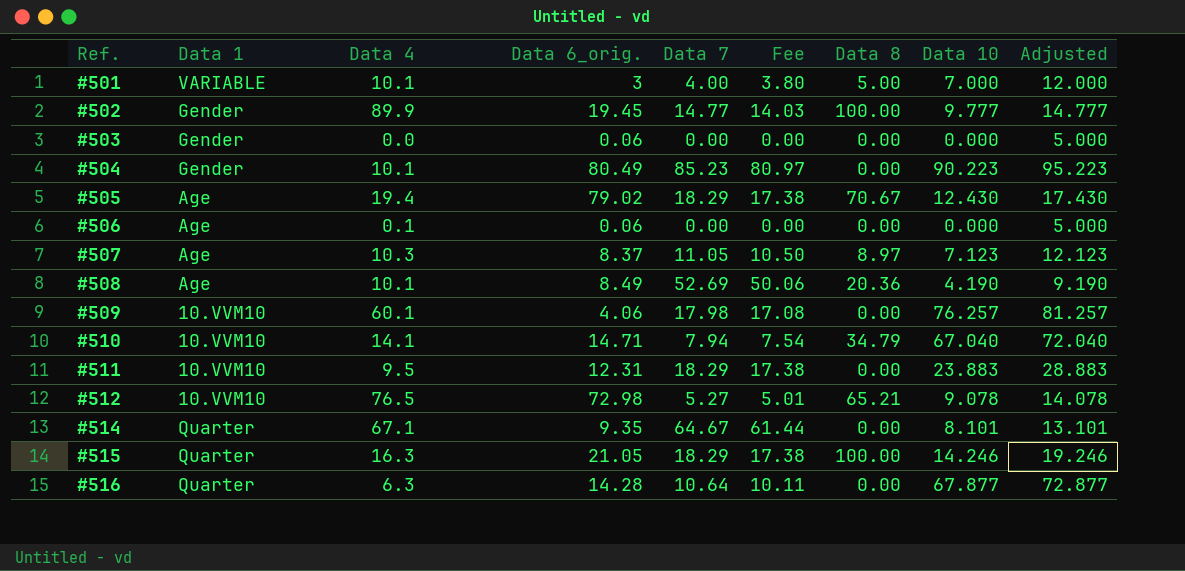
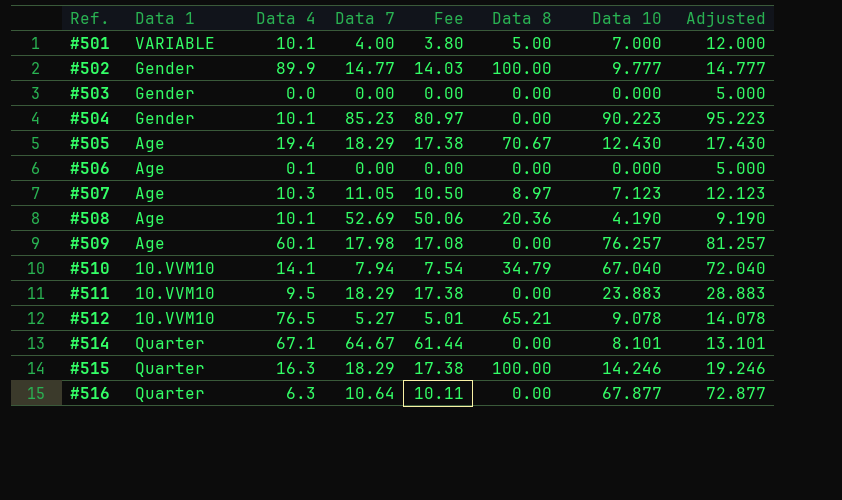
column Data 6_orig. | position: 4 -> none
#509 | Data 1: 10.VVM10 -> Age

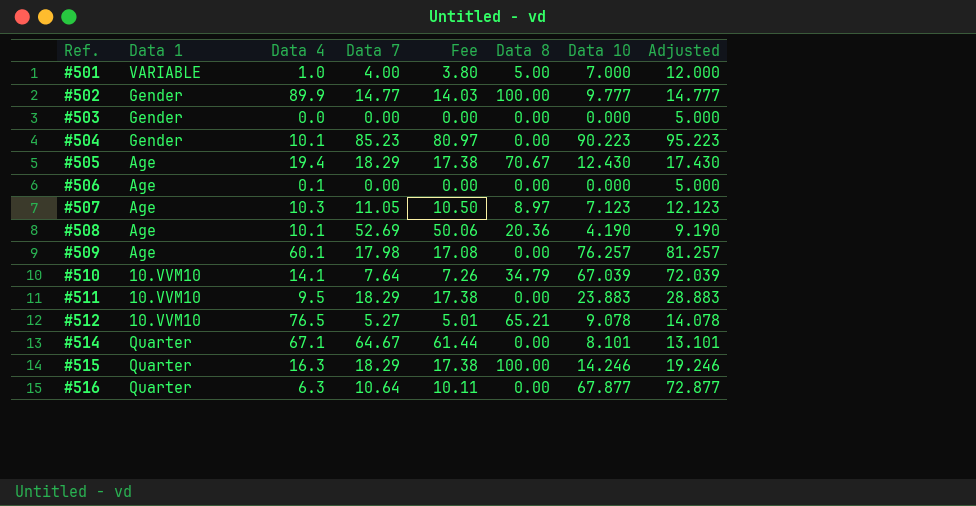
#501 | Data 4: 10.1 -> 1.0
#510 | Data 7: 7.94 -> 7.64
#510 | Fee: 7.54 -> 7.26
#510 | Data 10: 67.040 -> 67.039
#510 | Adjusted: 72.040 -> 72.039

